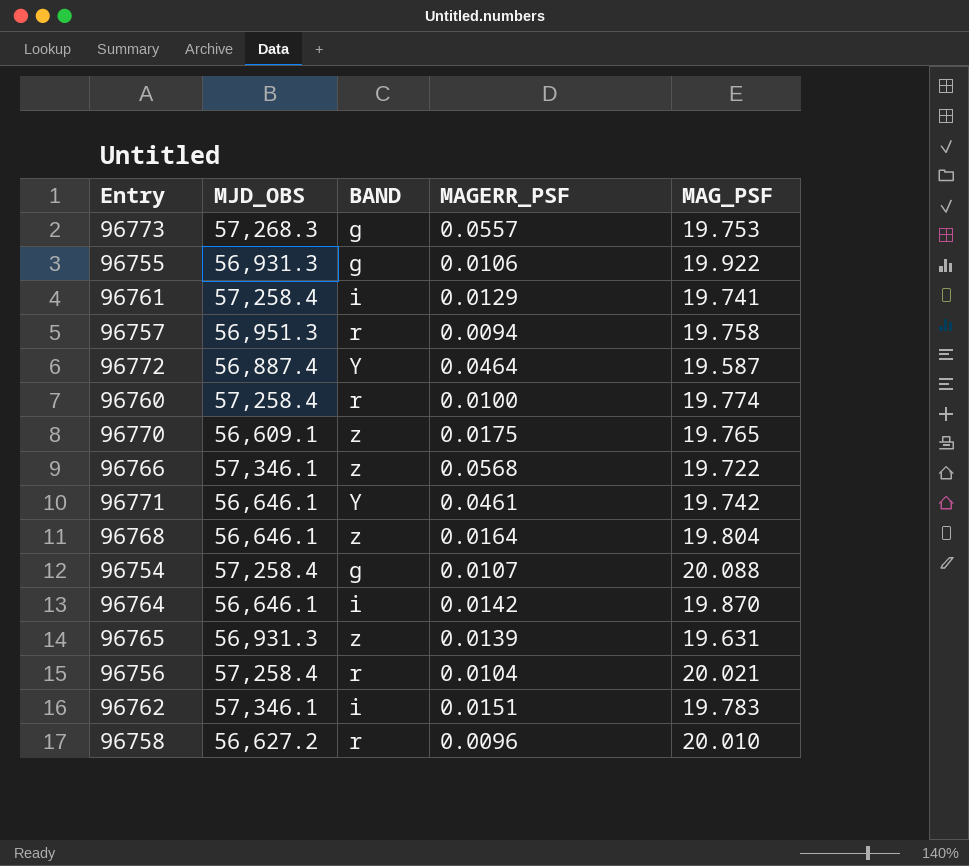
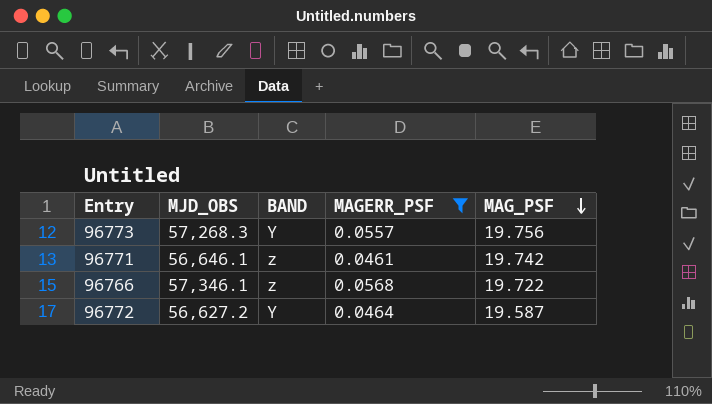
filter: none -> MAGERR_PSF >= 0.0461
row order: none -> MAG_PSF descending
96773 | BAND: g -> Y
96773 | MAG_PSF: 19.753 -> 19.756
96771 | BAND: Y -> z
96772 | MJD_OBS: 56,887.4 -> 56,627.2

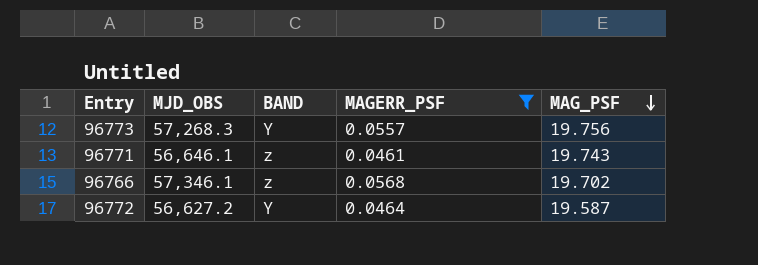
96771 | MAG_PSF: 19.742 -> 19.743
96766 | MAG_PSF: 19.722 -> 19.702

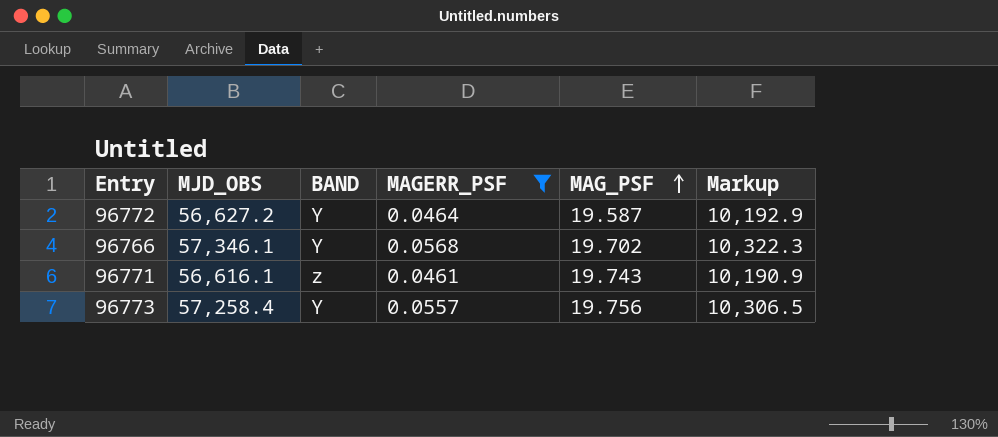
row order: MAG_PSF descending -> MAG_PSF ascending
column Markup | formula: none -> [MJD_OBS] * 0.18
96766 | BAND: z -> Y
96771 | MJD_OBS: 56,646.1 -> 56,616.1
96773 | MJD_OBS: 57,268.3 -> 57,258.4

